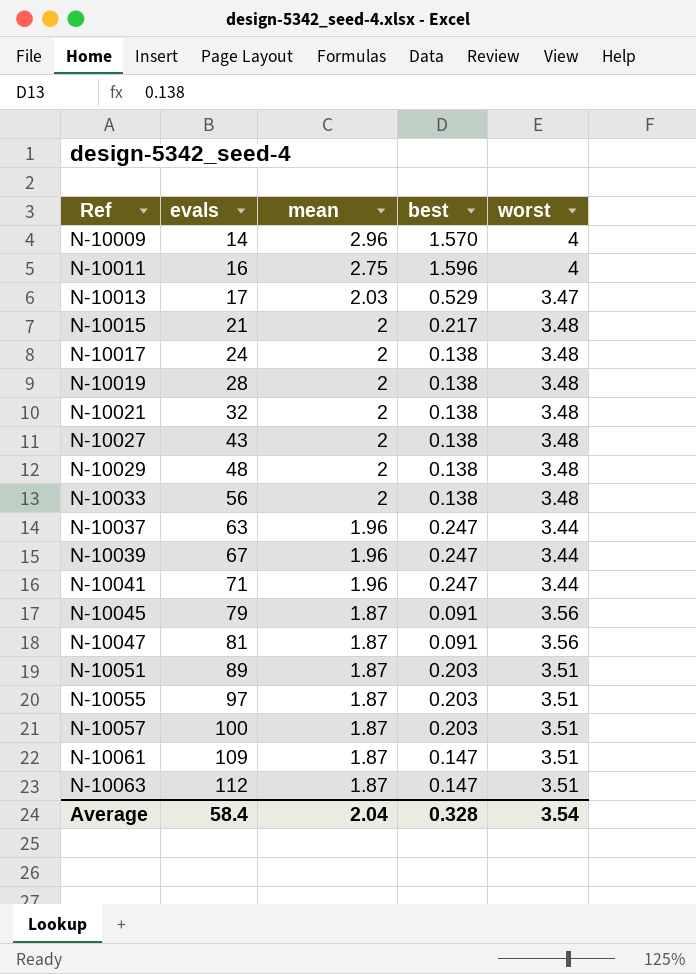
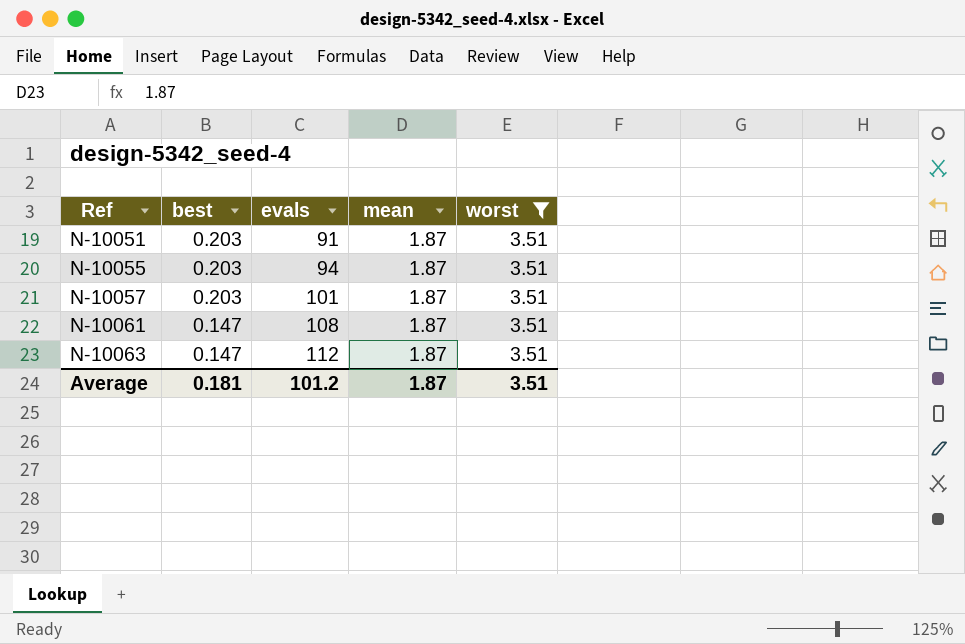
filter: none -> worst = 3.51
column best | position: 4 -> 2
N-10051 | evals: 89 -> 91
N-10055 | evals: 97 -> 94
N-10057 | evals: 100 -> 101
N-10061 | evals: 109 -> 108
Average | best: 0.328 -> 0.181
Average | evals: 58.4 -> 101.2
Average | mean: 2.04 -> 1.87
Average | worst: 3.54 -> 3.51

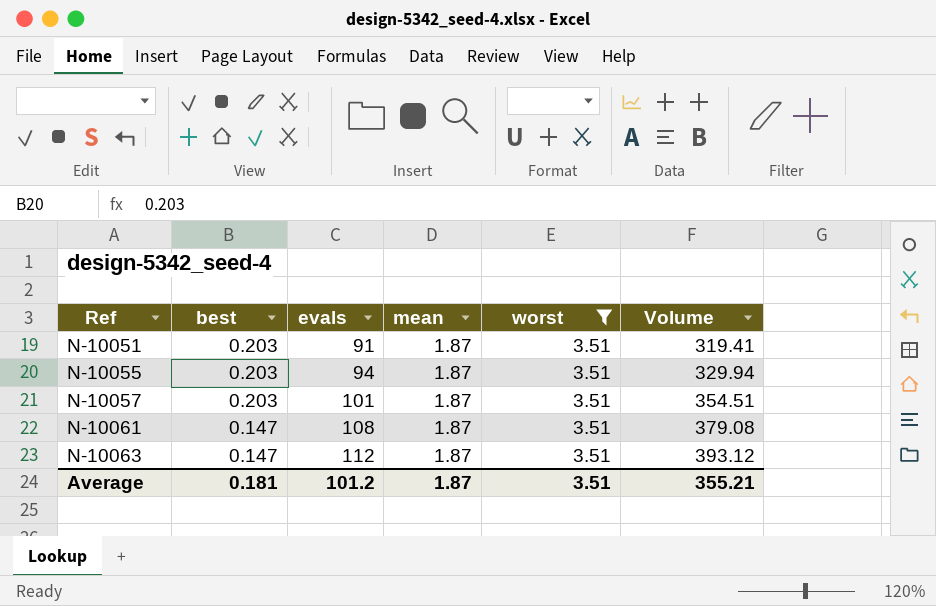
column Volume | formula: none -> [evals] * [worst]

